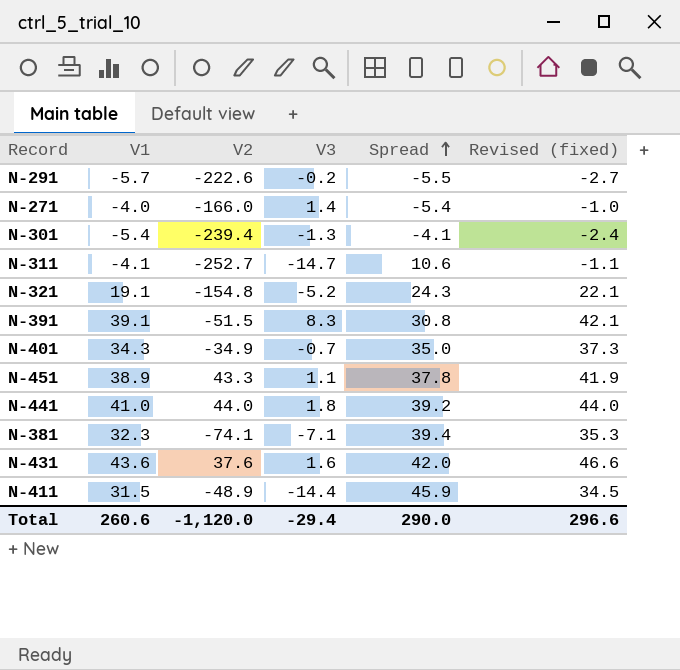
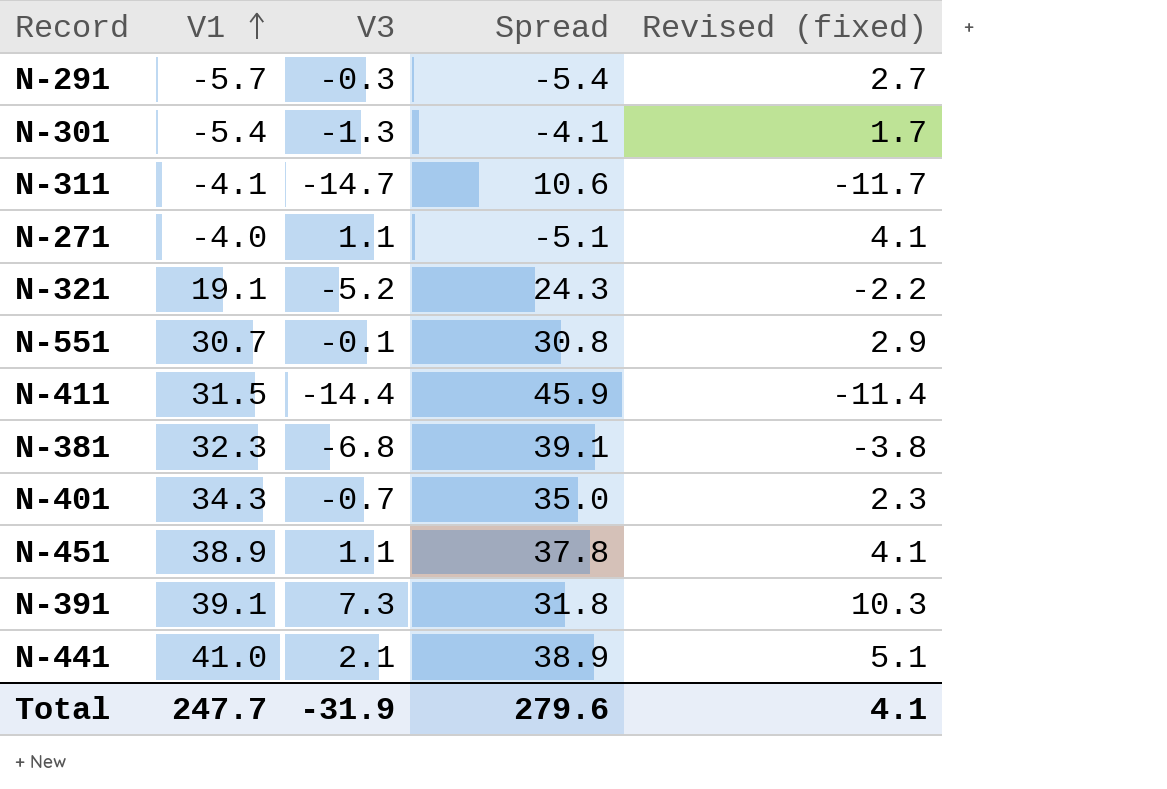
row order: Spread ascending -> V1 ascending
column V2 | position: 3 -> none
column Revised (fixed) | formula: [V1] + 3 -> [V3] + 3
row N-431: 43.6 | 37.6 | 1.6 | 42.0 | 46.6 -> none
N-291 | V3: -0.2 -> -0.3
N-291 | Spread: -5.5 -> -5.4
N-271 | V3: 1.4 -> 1.1
N-271 | Spread: -5.4 -> -5.1
row N-551: none -> 30.7 | -0.1 | 30.8 | 2.9
N-381 | V3: -7.1 -> -6.8
N-381 | Spread: 39.4 -> 39.1
N-391 | V3: 8.3 -> 7.3
N-391 | Spread: 30.8 -> 31.8
N-441 | V3: 1.8 -> 2.1
N-441 | Spread: 39.2 -> 38.9
Total | V1: 260.6 -> 247.7
Total | V3: -29.4 -> -31.9
Total | Spread: 290.0 -> 279.6
Total | Revised (fixed): 296.6 -> 4.1

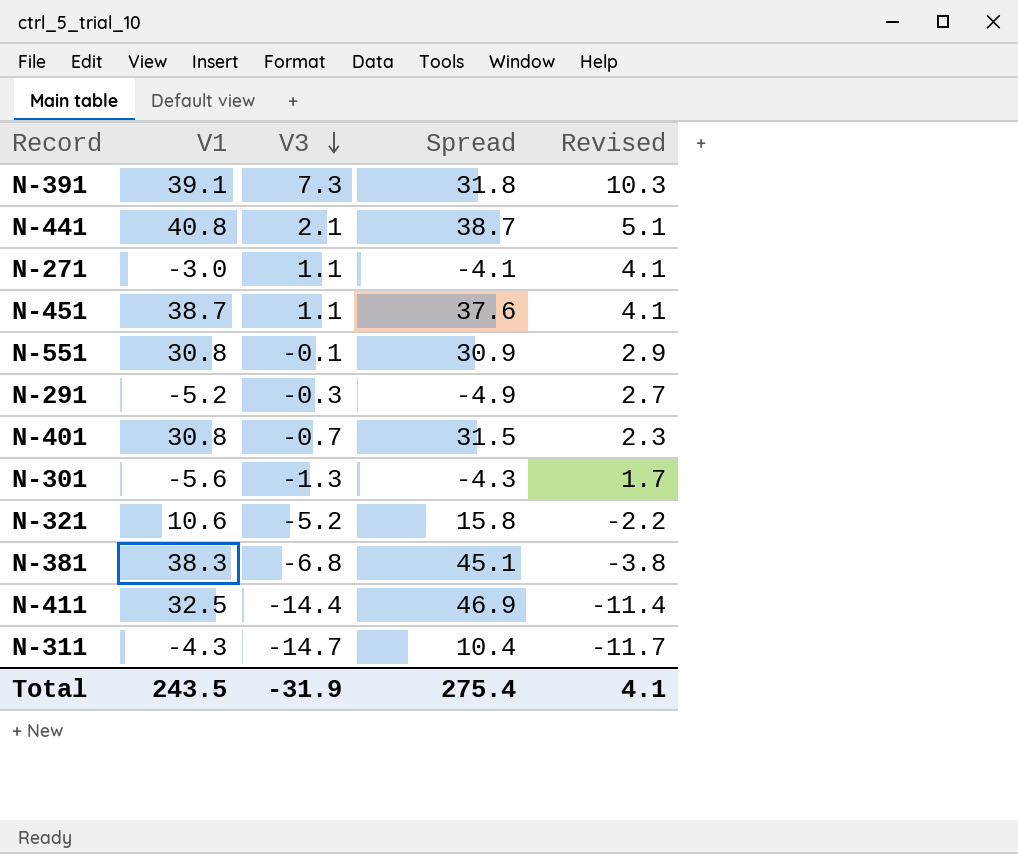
row order: V1 ascending -> V3 descending
column name: Revised (fixed) -> Revised
N-441 | V1: 41.0 -> 40.8
N-441 | Spread: 38.9 -> 38.7
N-271 | V1: -4.0 -> -3.0
N-271 | Spread: -5.1 -> -4.1
N-451 | V1: 38.9 -> 38.7
N-451 | Spread: 37.8 -> 37.6
N-551 | V1: 30.7 -> 30.8
N-551 | Spread: 30.8 -> 30.9
N-291 | V1: -5.7 -> -5.2
N-291 | Spread: -5.4 -> -4.9
N-401 | V1: 34.3 -> 30.8
N-401 | Spread: 35.0 -> 31.5
N-301 | V1: -5.4 -> -5.6
N-301 | Spread: -4.1 -> -4.3
N-321 | V1: 19.1 -> 10.6
N-321 | Spread: 24.3 -> 15.8
N-381 | V1: 32.3 -> 38.3
N-381 | Spread: 39.1 -> 45.1
N-411 | V1: 31.5 -> 32.5
N-411 | Spread: 45.9 -> 46.9
N-311 | V1: -4.1 -> -4.3
N-311 | Spread: 10.6 -> 10.4
Total | V1: 247.7 -> 243.5
Total | Spread: 279.6 -> 275.4

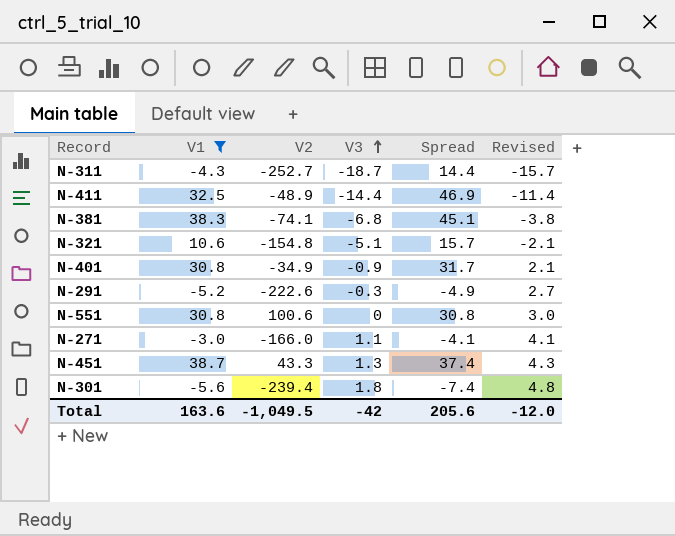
filter: none -> V1 <= 38.7
row order: V3 descending -> V3 ascending
column V2 | position: none -> 3
N-311 | V3: -14.7 -> -18.7
N-311 | Spread: 10.4 -> 14.4
N-311 | Revised: -11.7 -> -15.7
N-321 | V3: -5.2 -> -5.1
N-321 | Spread: 15.8 -> 15.7
N-321 | Revised: -2.2 -> -2.1
N-401 | V3: -0.7 -> -0.9
N-401 | Spread: 31.5 -> 31.7
N-401 | Revised: 2.3 -> 2.1
N-551 | V3: -0.1 -> 0
N-551 | Spread: 30.9 -> 30.8
N-551 | Revised: 2.9 -> 3.0
N-451 | V3: 1.1 -> 1.3
N-451 | Spread: 37.6 -> 37.4
N-451 | Revised: 4.1 -> 4.3
N-301 | V3: -1.3 -> 1.8
N-301 | Spread: -4.3 -> -7.4
N-301 | Revised: 1.7 -> 4.8
Total | V1: 243.5 -> 163.6
Total | V3: -31.9 -> -42
Total | Spread: 275.4 -> 205.6
Total | Revised: 4.1 -> -12.0

